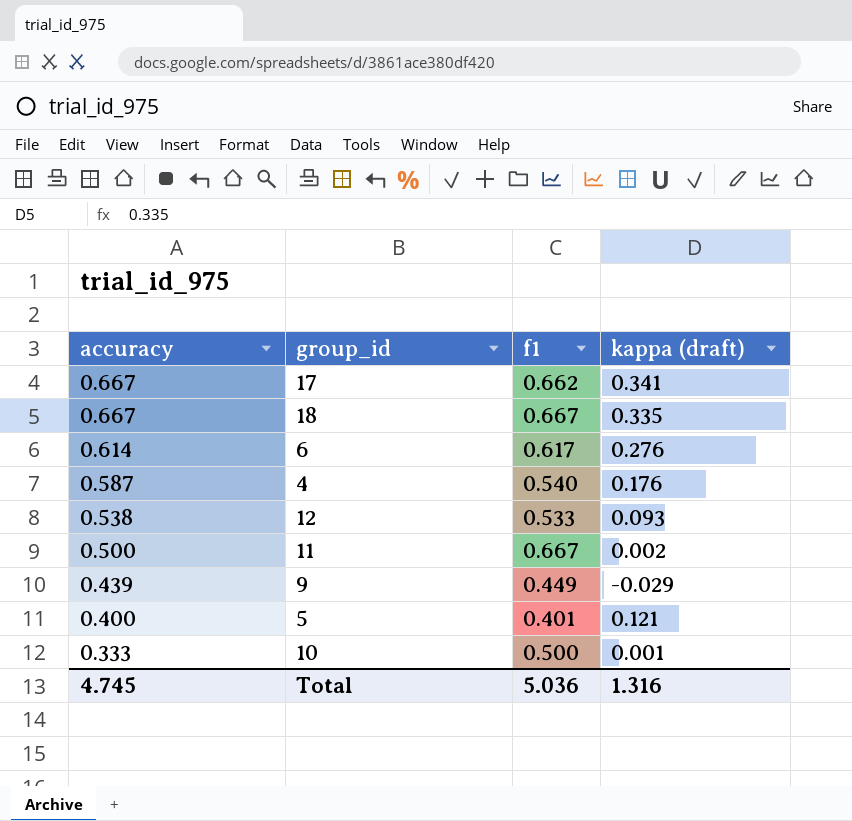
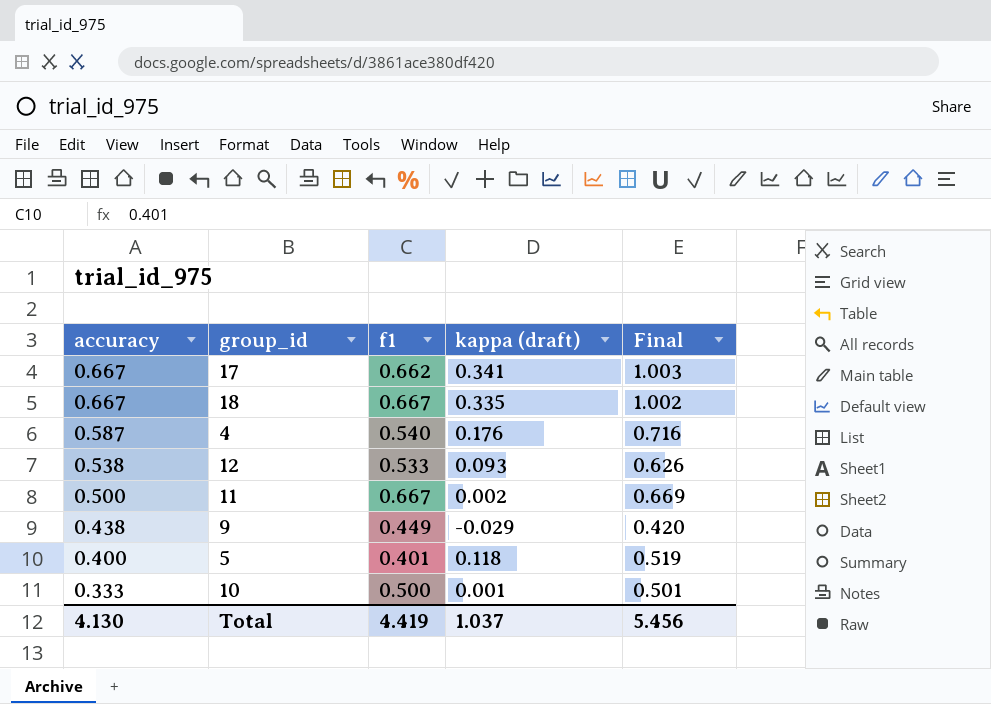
column Final | formula: none -> [f1] + [kappa (draft)]
row 6: 0.614 | 0.617 | 0.276 -> none
9 | accuracy: 0.439 -> 0.438
5 | kappa (draft): 0.121 -> 0.118
Total | accuracy: 4.745 -> 4.130
Total | f1: 5.036 -> 4.419
Total | kappa (draft): 1.316 -> 1.037

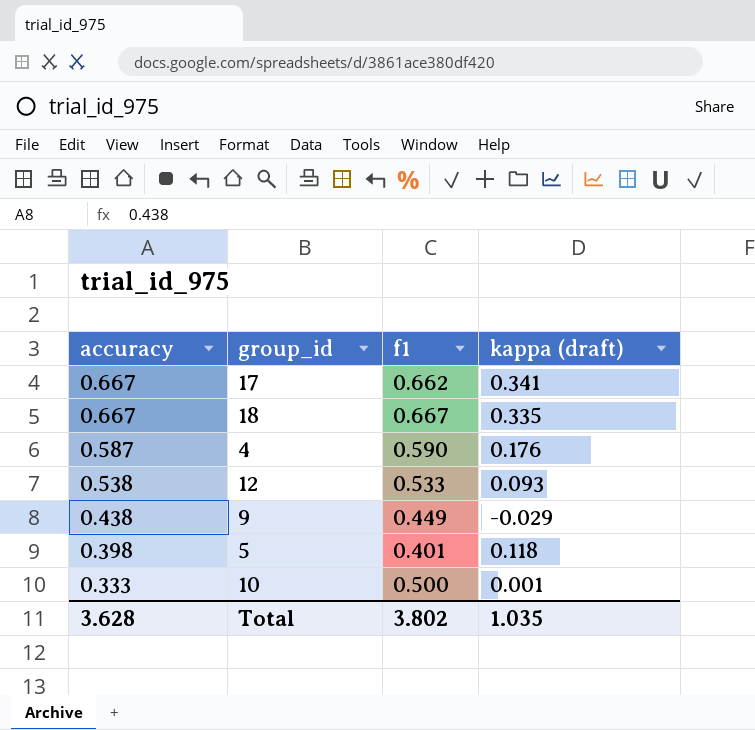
column Final | formula: [f1] + [kappa (draft)] -> none
row 11: 0.500 | 0.667 | 0.002 | 0.669 -> none
4 | f1: 0.540 -> 0.590
5 | accuracy: 0.400 -> 0.398
Total | accuracy: 4.130 -> 3.628
Total | f1: 4.419 -> 3.802
Total | kappa (draft): 1.037 -> 1.035

